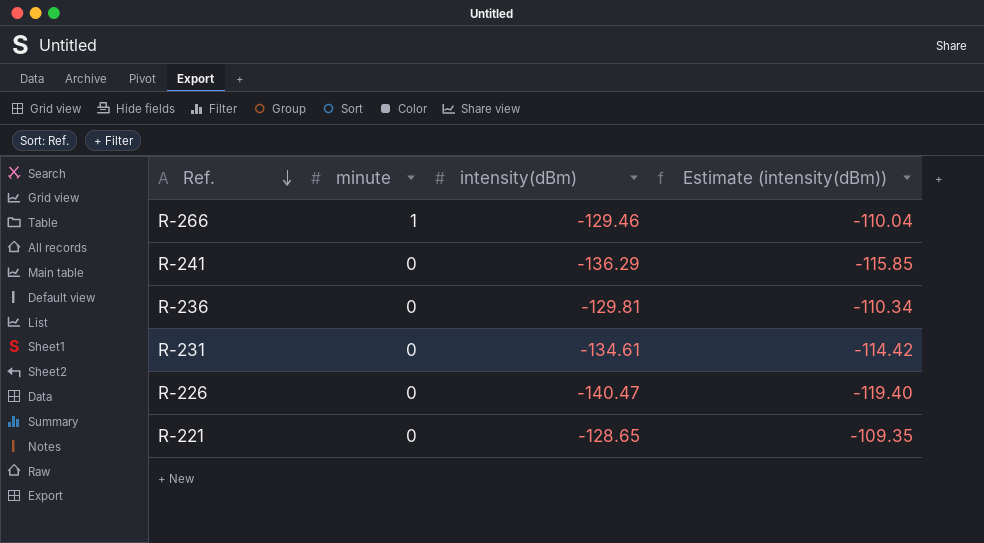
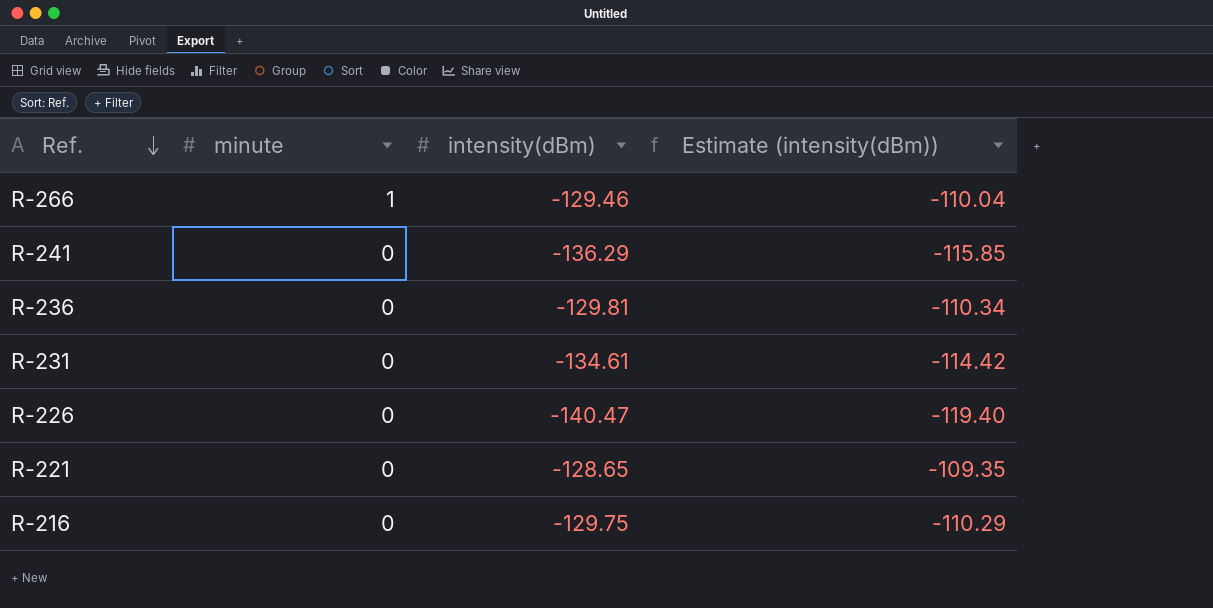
row R-216: none -> 0 | -129.75 | -110.29

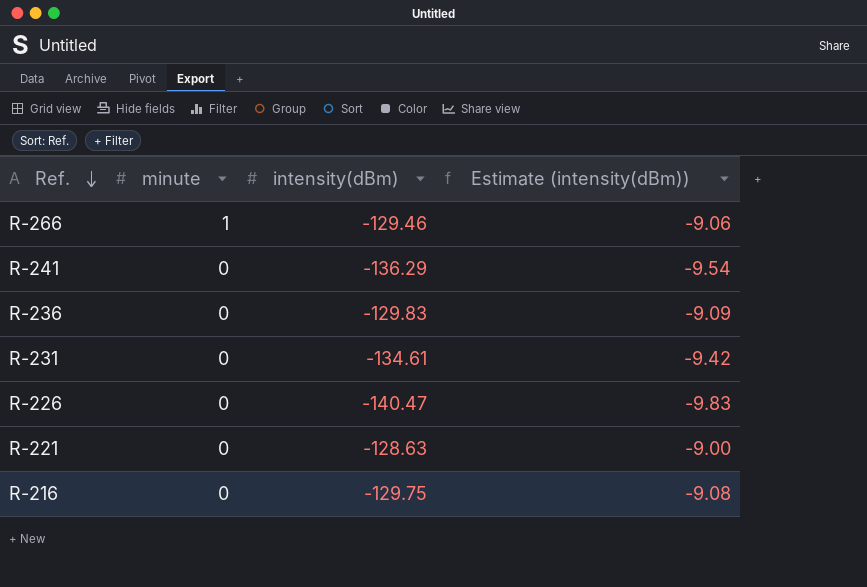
column Estimate (intensity(dBm)) | formula: [intensity(dBm)] * 0.85 -> [intensity(dBm)] * 0.07
R-236 | intensity(dBm): -129.81 -> -129.83
R-221 | intensity(dBm): -128.65 -> -128.63

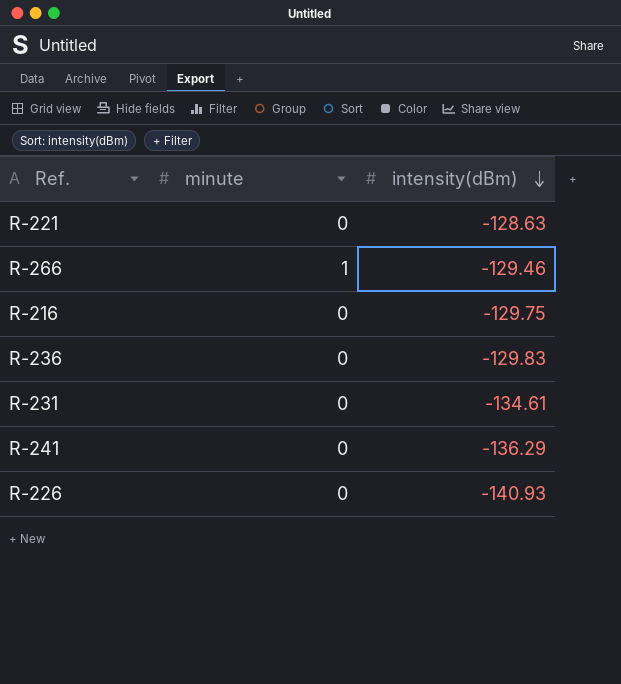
row order: Ref. descending -> intensity(dBm) descending
column Estimate (intensity(dBm)) | formula: [intensity(dBm)] * 0.07 -> none
R-226 | intensity(dBm): -140.47 -> -140.93

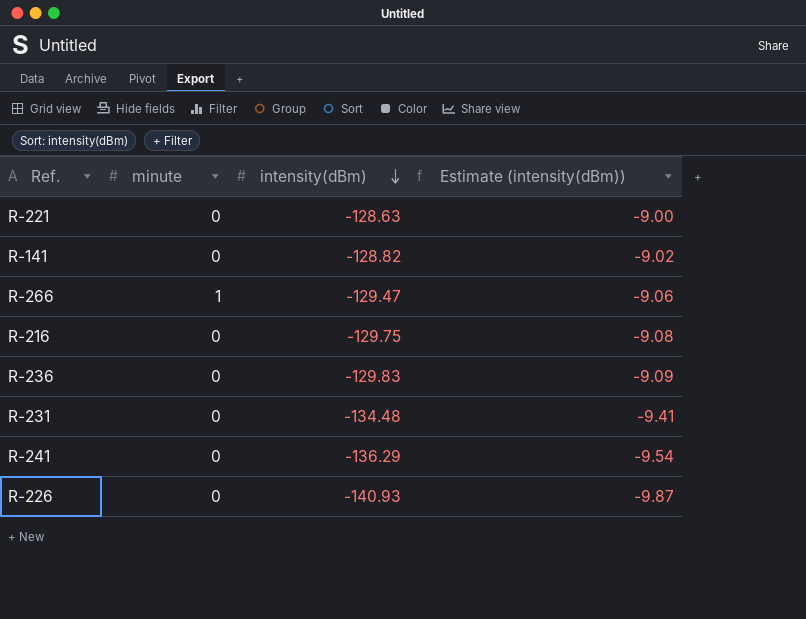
column Estimate (intensity(dBm)) | formula: none -> [intensity(dBm)] * 0.07
row R-141: none -> 0 | -128.82 | -9.02
R-266 | intensity(dBm): -129.46 -> -129.47
R-231 | intensity(dBm): -134.61 -> -134.48

